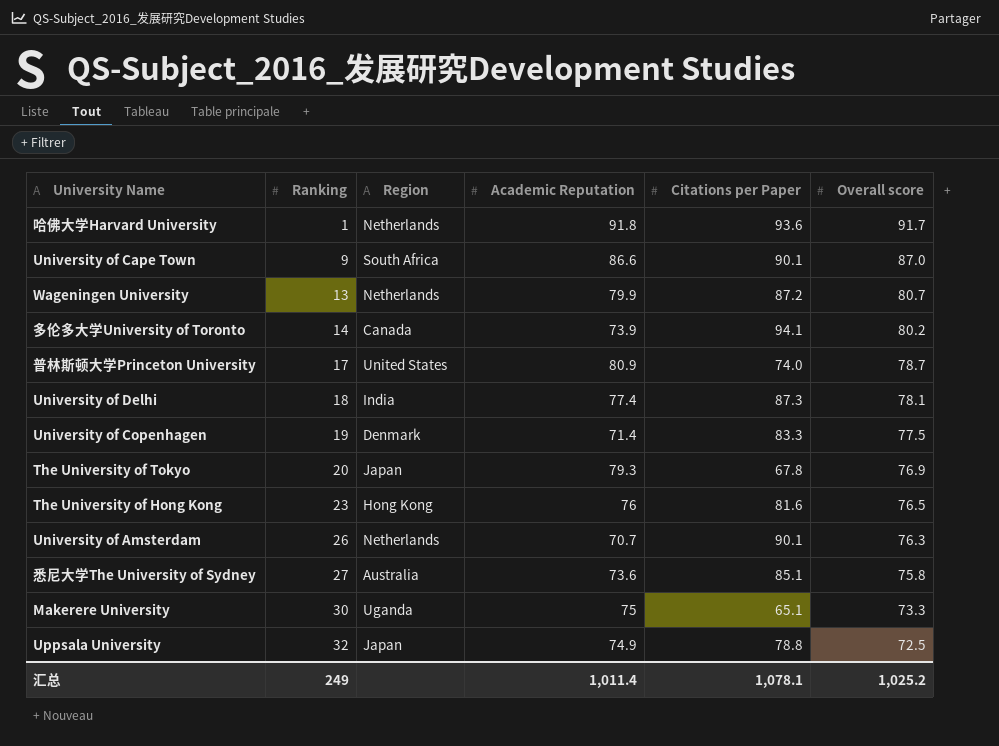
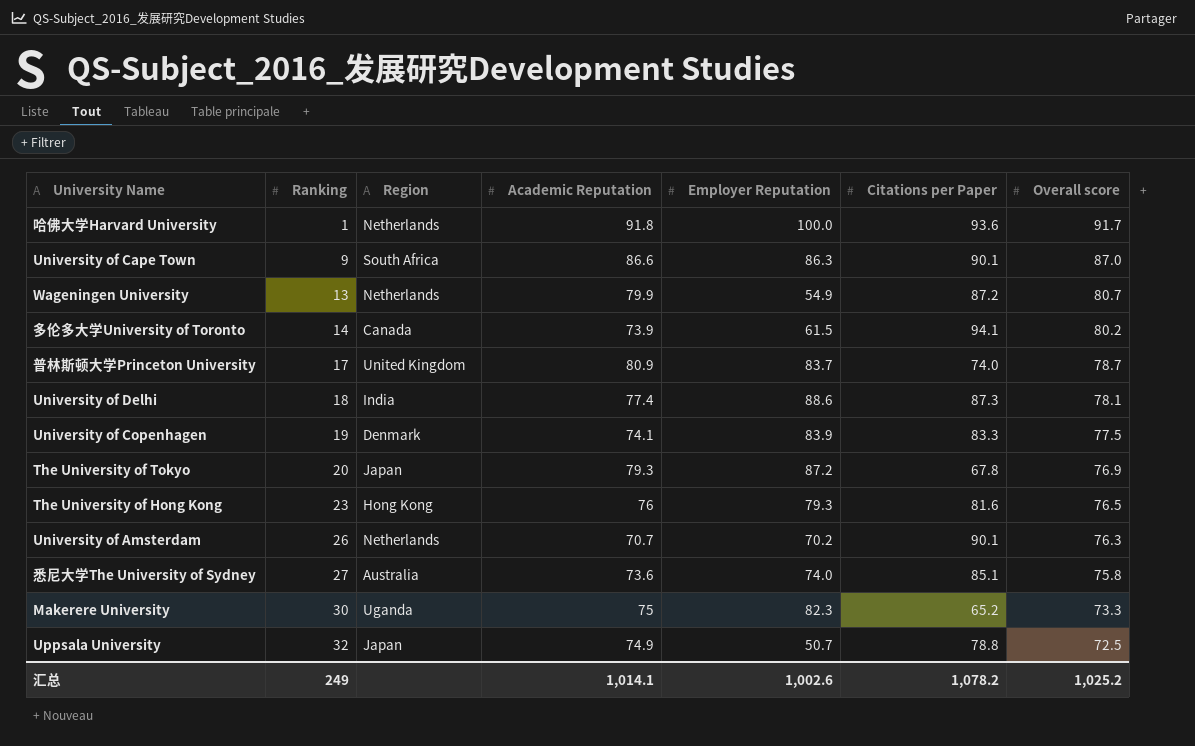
column Employer Reputation | position: none -> 5
普林斯顿大学Princeton University | Region: United States -> United Kingdom
University of Copenhagen | Academic Reputation: 71.4 -> 74.1
Makerere University | Citations per Paper: 65.1 -> 65.2
汇总 | Academic Reputation: 1,011.4 -> 1,014.1
汇总 | Citations per Paper: 1,078.1 -> 1,078.2

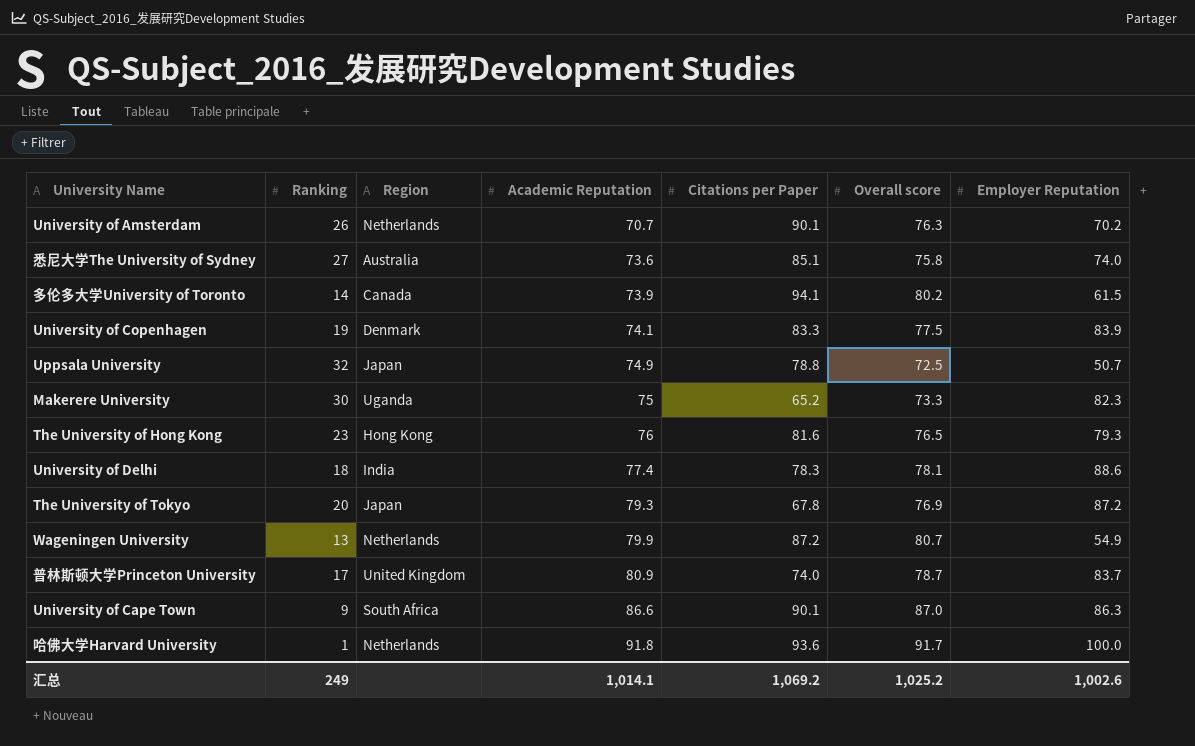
row order: Ranking ascending -> Academic Reputation ascending
column Employer Reputation | position: 5 -> 7
University of Delhi | Citations per Paper: 87.3 -> 78.3
汇总 | Citations per Paper: 1,078.2 -> 1,069.2

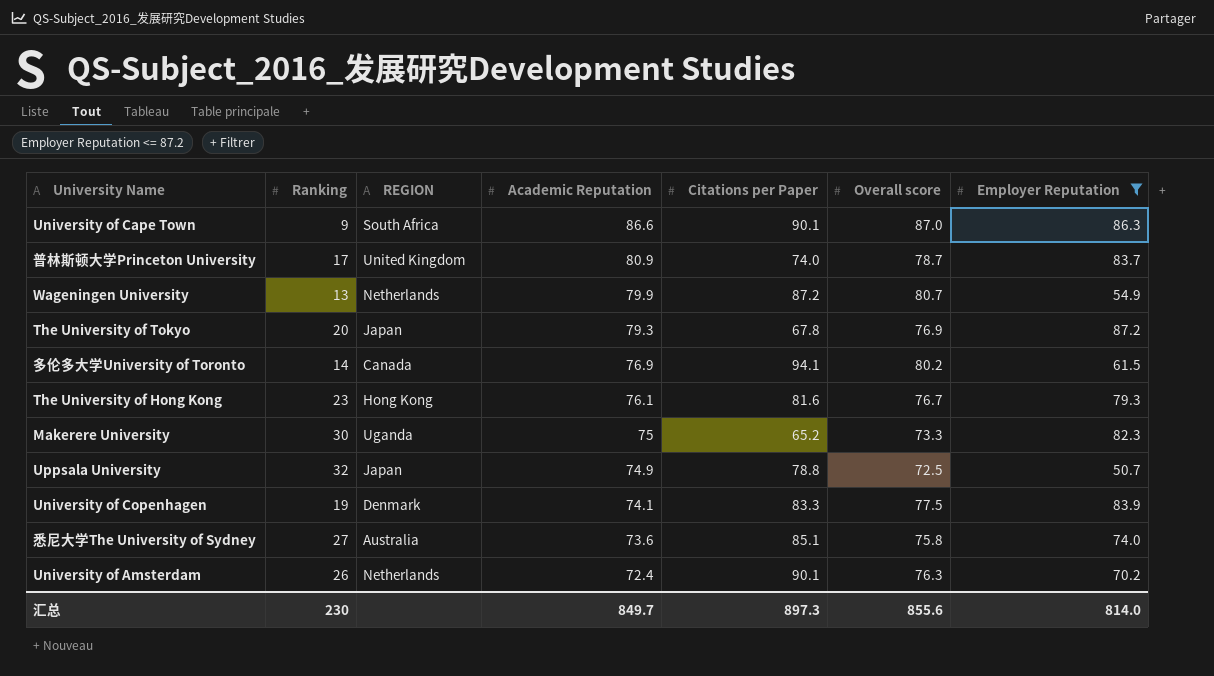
filter: none -> Employer Reputation <= 87.2
row order: Academic Reputation ascending -> Academic Reputation descending
column name: Region -> REGION
多伦多大学University of Toronto | Academic Reputation: 73.9 -> 76.9
The University of Hong Kong | Academic Reputation: 76 -> 76.1
The University of Hong Kong | Overall score: 76.5 -> 76.7
University of Amsterdam | Academic Reputation: 70.7 -> 72.4
汇总 | Ranking: 249 -> 230
汇总 | Academic Reputation: 1,014.1 -> 849.7
汇总 | Citations per Paper: 1,069.2 -> 897.3
汇总 | Overall score: 1,025.2 -> 855.6
汇总 | Employer Reputation: 1,002.6 -> 814.0

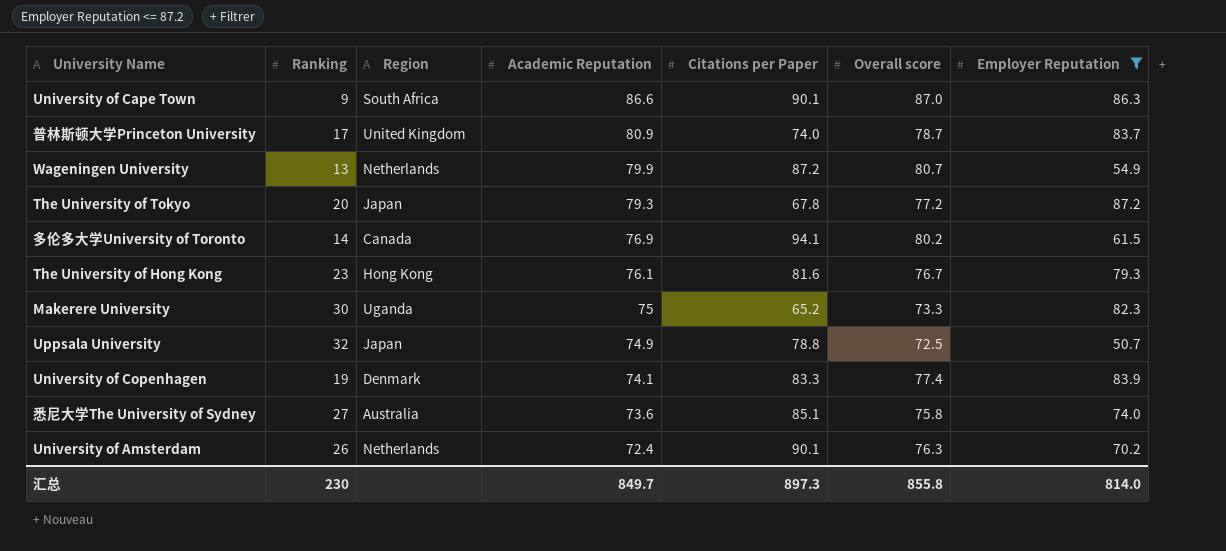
column name: REGION -> Region
The University of Tokyo | Overall score: 76.9 -> 77.2
University of Copenhagen | Overall score: 77.5 -> 77.4
汇总 | Overall score: 855.6 -> 855.8

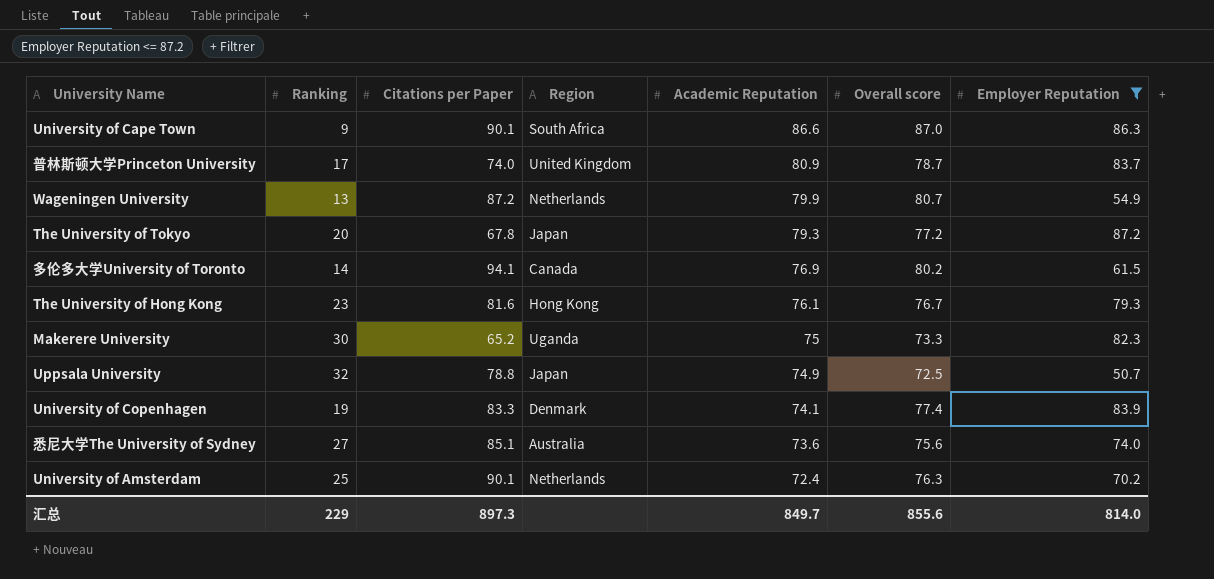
column Citations per Paper | position: 5 -> 3
悉尼大学The University of Sydney | Overall score: 75.8 -> 75.6
University of Amsterdam | Ranking: 26 -> 25
汇总 | Ranking: 230 -> 229
汇总 | Overall score: 855.8 -> 855.6

